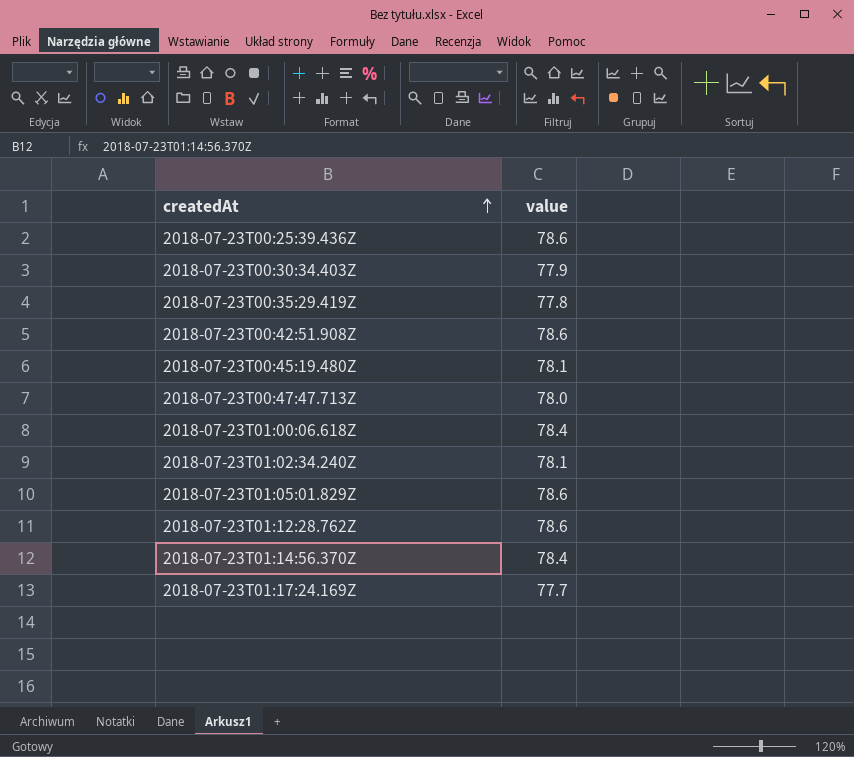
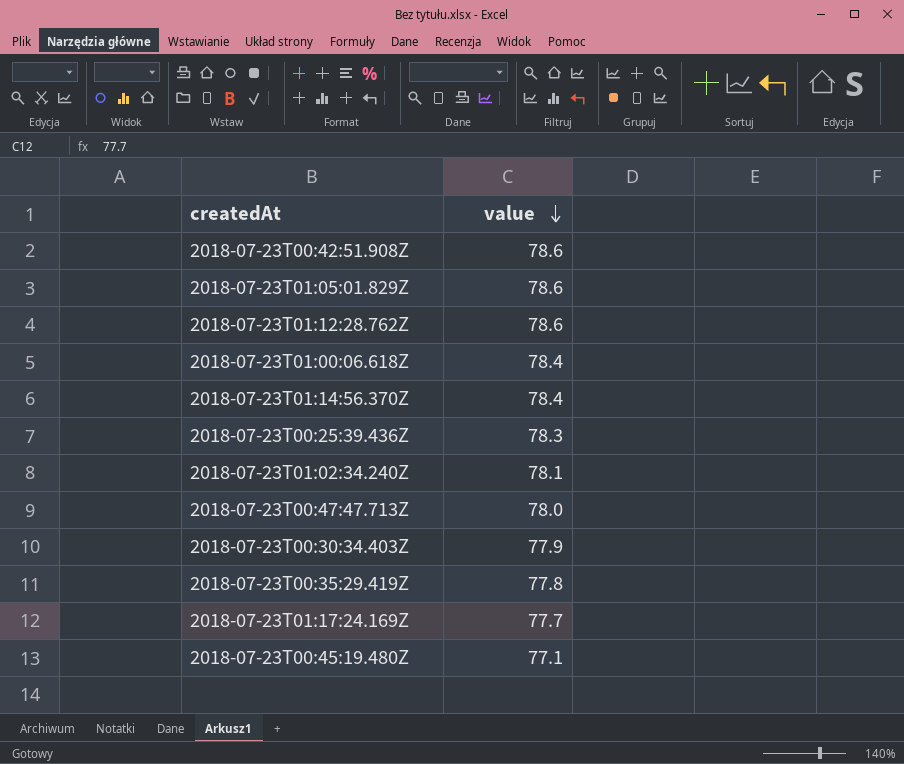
row order: createdAt ascending -> value descending
2018-07-23T00:25:39.436Z | value: 78.6 -> 78.3
2018-07-23T00:45:19.480Z | value: 78.1 -> 77.1

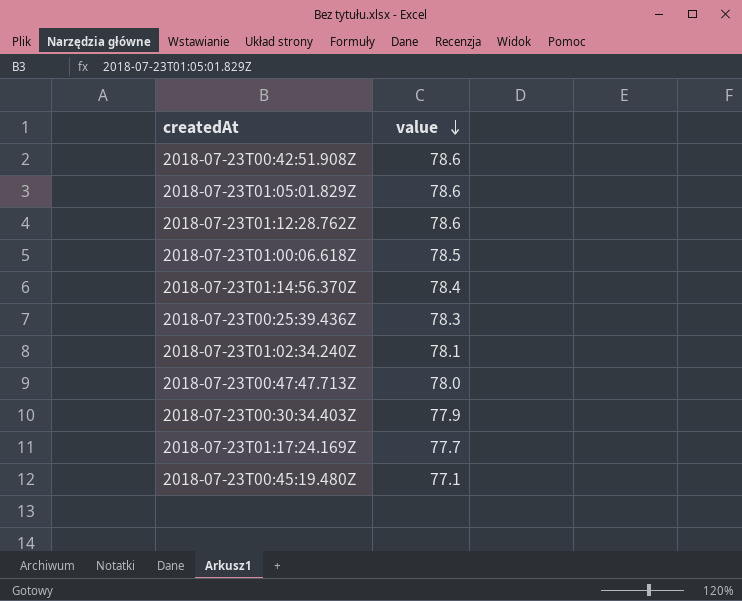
row 2018-07-23T00:35:29.419Z: 77.8 -> none
2018-07-23T01:00:06.618Z | value: 78.4 -> 78.5

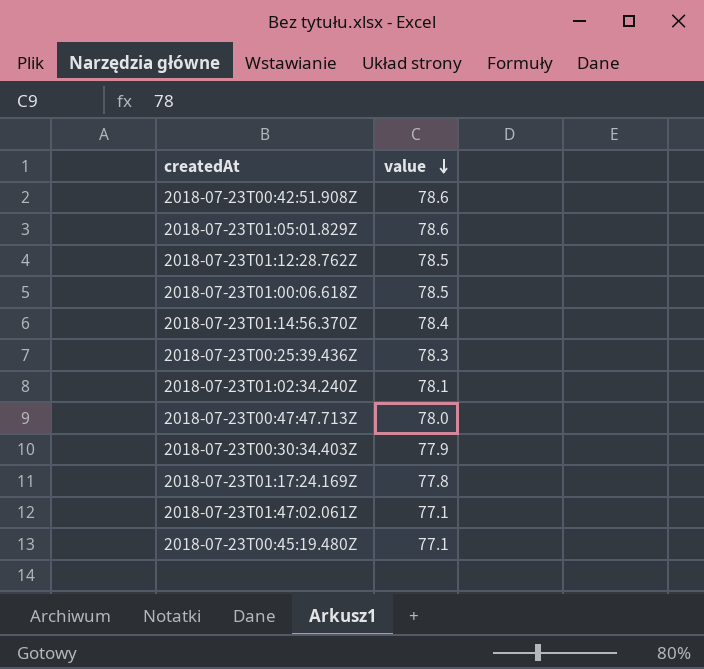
2018-07-23T01:12:28.762Z | value: 78.6 -> 78.5
2018-07-23T01:17:24.169Z | value: 77.7 -> 77.8
row 2018-07-23T01:47:02.061Z: none -> 77.1

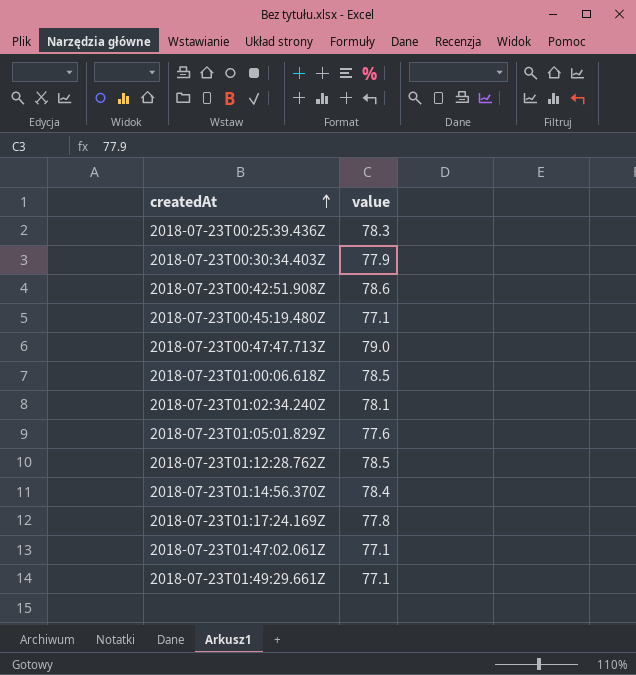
row order: value descending -> createdAt ascending
2018-07-23T00:47:47.713Z | value: 78.0 -> 79.0
2018-07-23T01:05:01.829Z | value: 78.6 -> 77.6
row 2018-07-23T01:49:29.661Z: none -> 77.1

